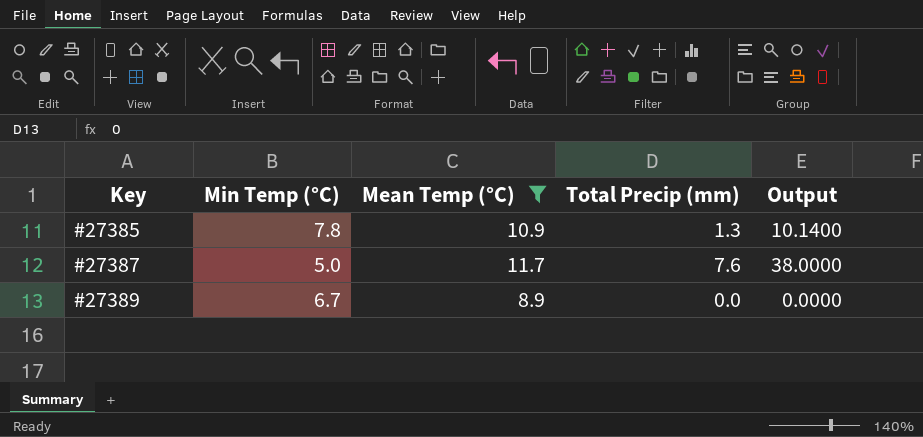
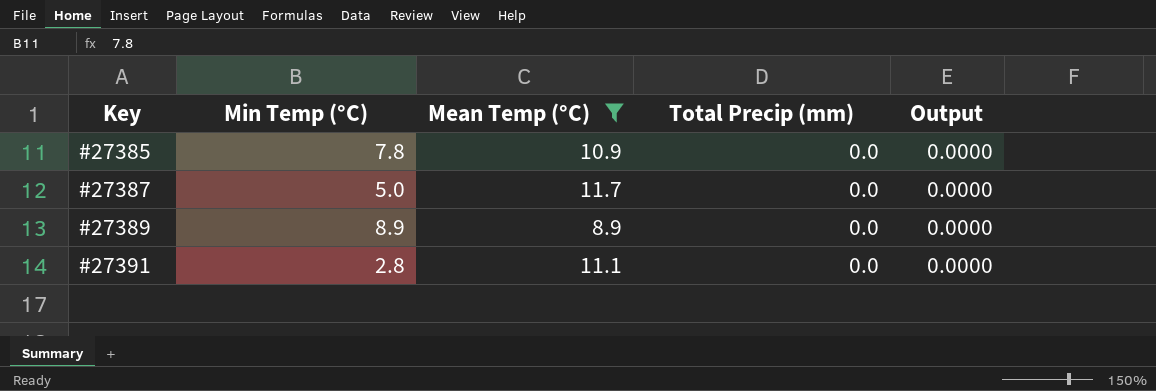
#27385 | Total Precip (mm): 1.3 -> 0.0
#27385 | Output: 10.1400 -> 0.0000
#27387 | Total Precip (mm): 7.6 -> 0.0
#27387 | Output: 38.0000 -> 0.0000
#27389 | Min Temp (°C): 6.7 -> 8.9
row #27391: none -> 2.8 | 11.1 | 0.0 | 0.0000

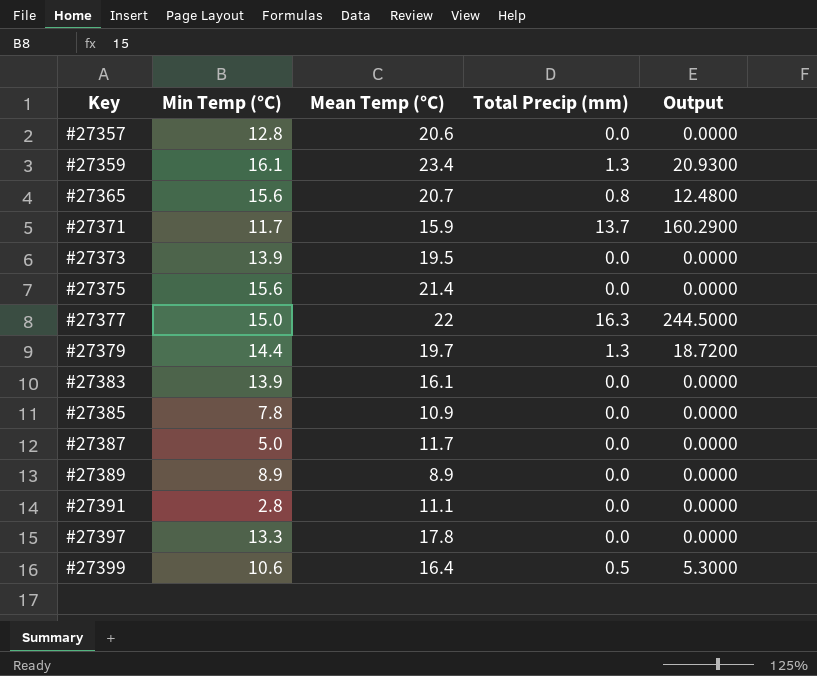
filter: Mean Temp (°C) <= 11.7 -> none

